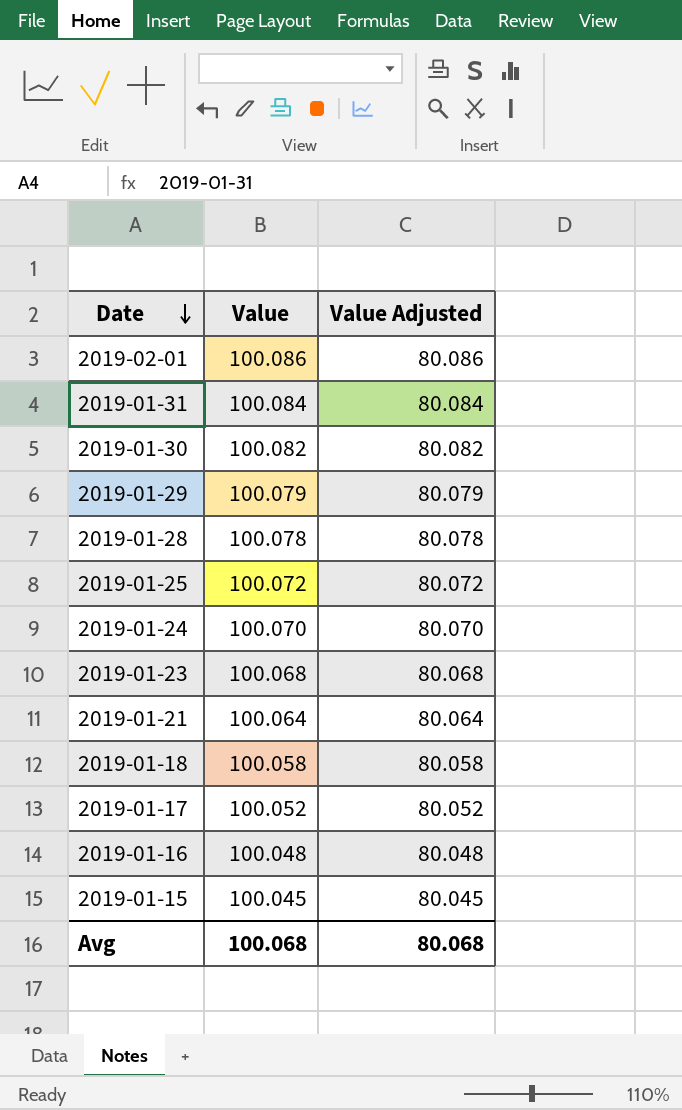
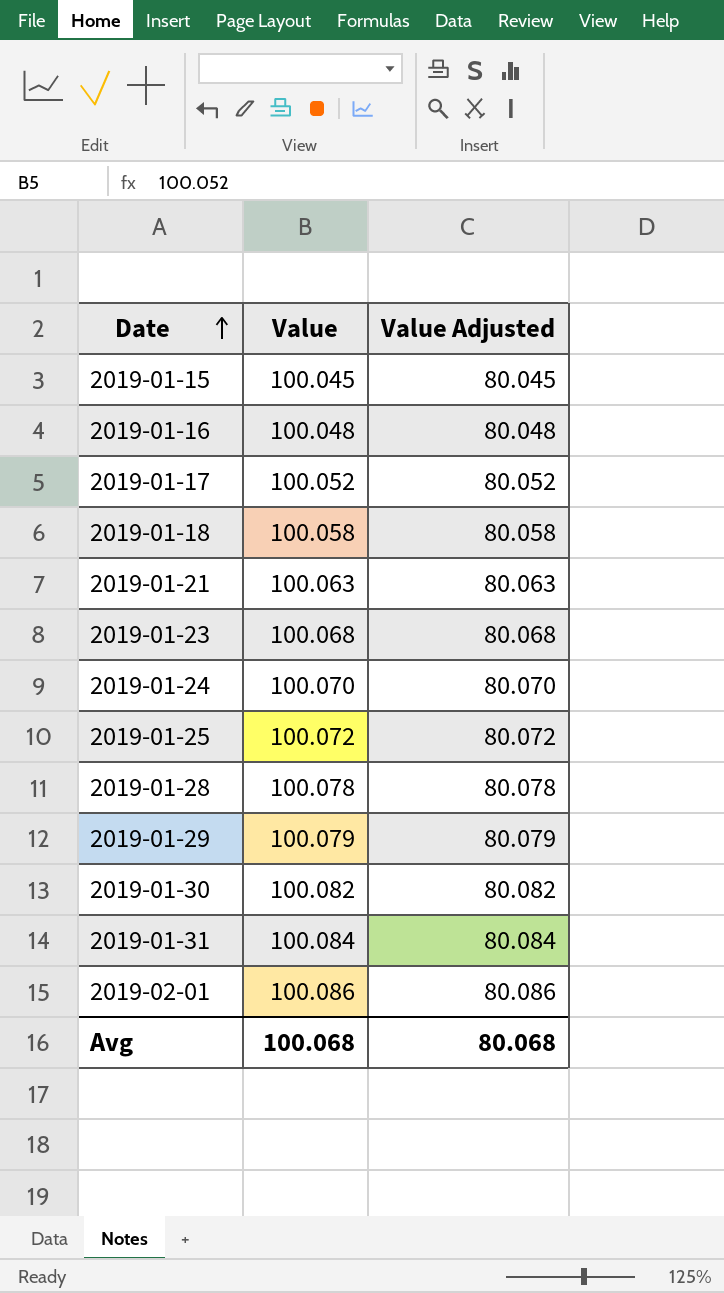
row order: Date descending -> Date ascending
2019-01-21 | Value: 100.064 -> 100.063
2019-01-21 | Value Adjusted: 80.064 -> 80.063

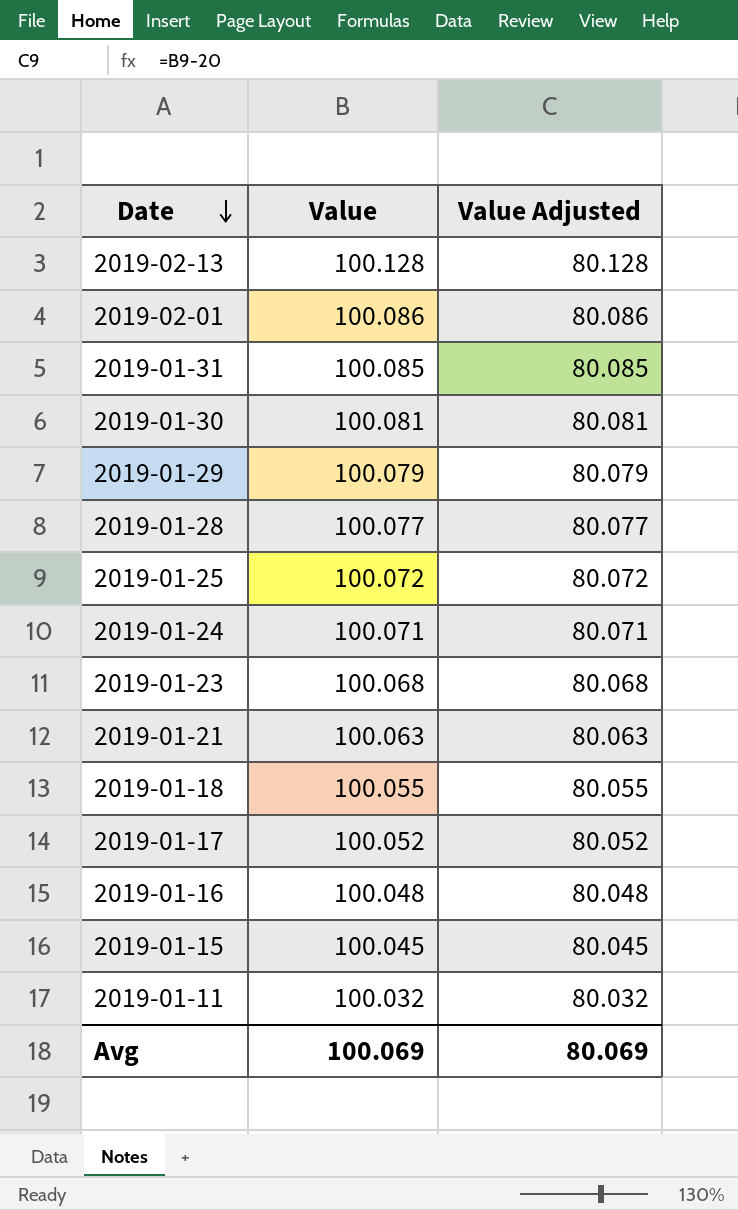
row order: Date ascending -> Date descending
row 2019-02-13: none -> 100.128 | 80.128
2019-01-31 | Value: 100.084 -> 100.085
2019-01-31 | Value Adjusted: 80.084 -> 80.085
2019-01-30 | Value: 100.082 -> 100.081
2019-01-30 | Value Adjusted: 80.082 -> 80.081
2019-01-28 | Value: 100.078 -> 100.077
2019-01-28 | Value Adjusted: 80.078 -> 80.077
2019-01-24 | Value: 100.070 -> 100.071
2019-01-24 | Value Adjusted: 80.070 -> 80.071
2019-01-18 | Value: 100.058 -> 100.055
2019-01-18 | Value Adjusted: 80.058 -> 80.055
row 2019-01-11: none -> 100.032 | 80.032
Avg | Value: 100.068 -> 100.069
Avg | Value Adjusted: 80.068 -> 80.069

